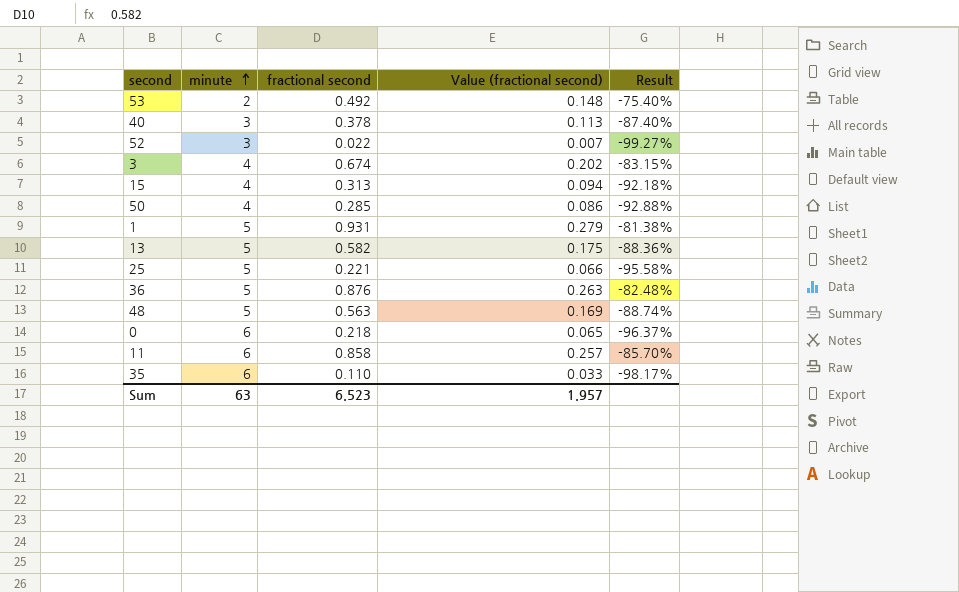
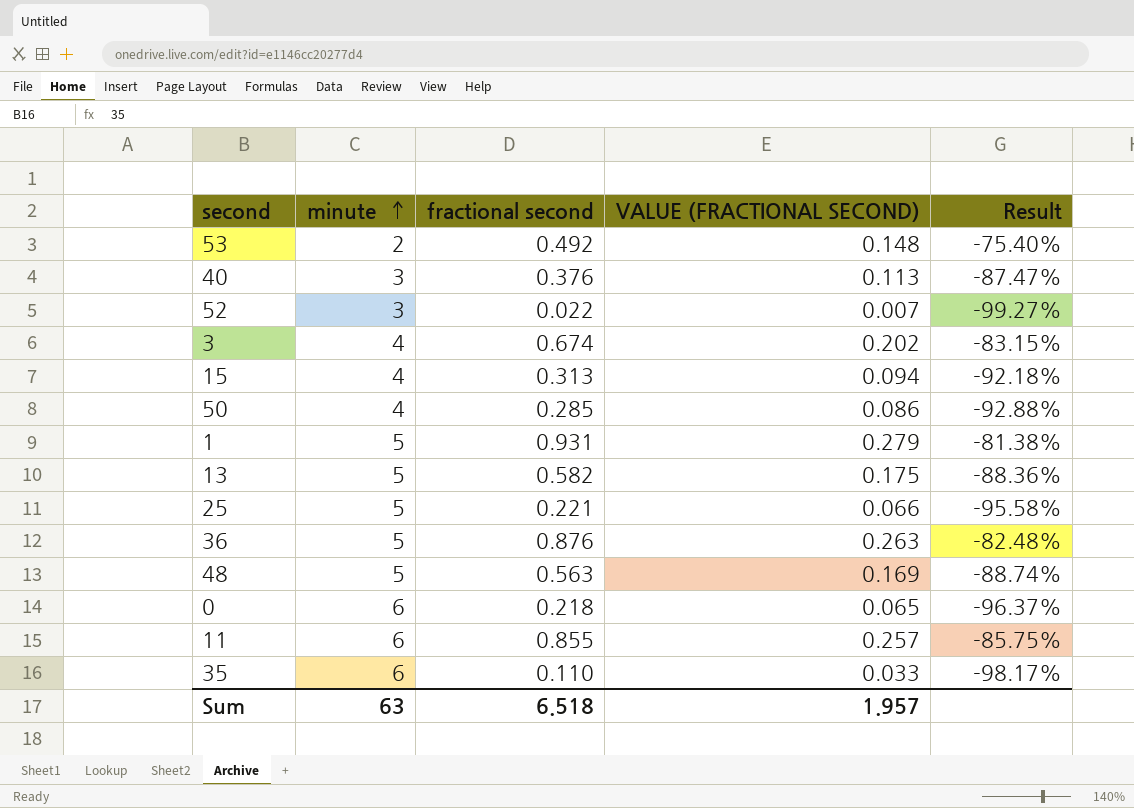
column name: Value (fractional second) -> VALUE (FRACTIONAL SECOND)
40 | fractional second: 0.378 -> 0.376
40 | Result: -87.40% -> -87.47%
11 | fractional second: 0.858 -> 0.855
11 | Result: -85.70% -> -85.75%
Sum | fractional second: 6.523 -> 6.518

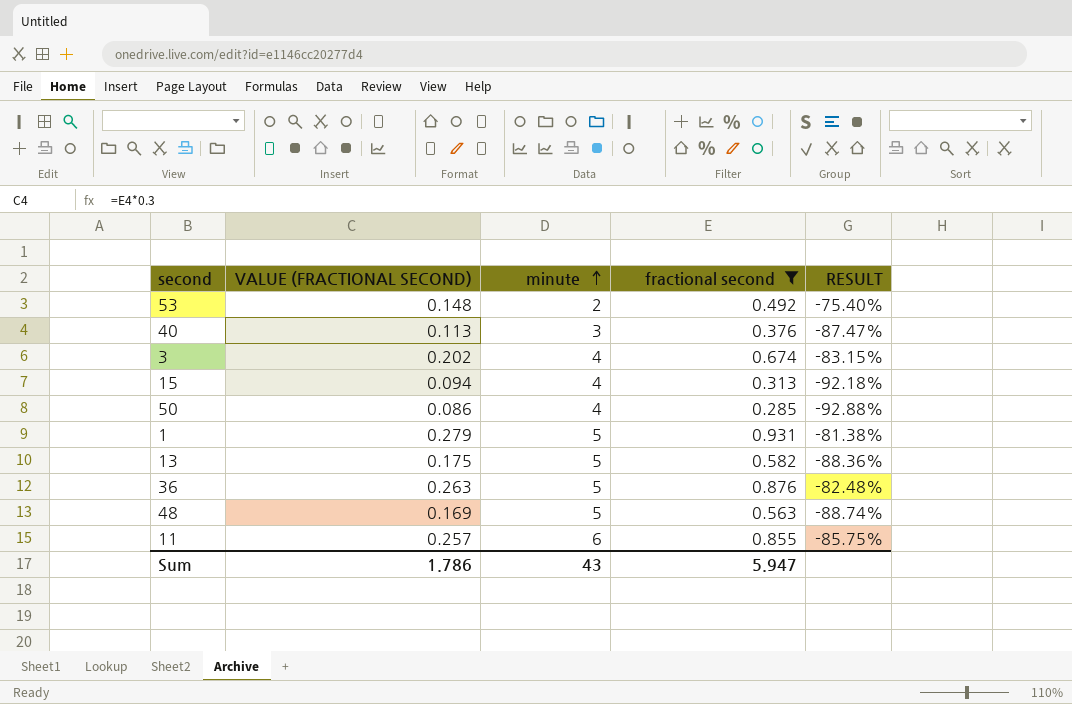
filter: none -> fractional second >= 0.285
column VALUE (FRACTIONAL SECOND) | position: 4 -> 2
column name: Result -> RESULT
Sum | VALUE (FRACTIONAL SECOND): 1.957 -> 1.786
Sum | minute: 63 -> 43
Sum | fractional second: 6.518 -> 5.947

